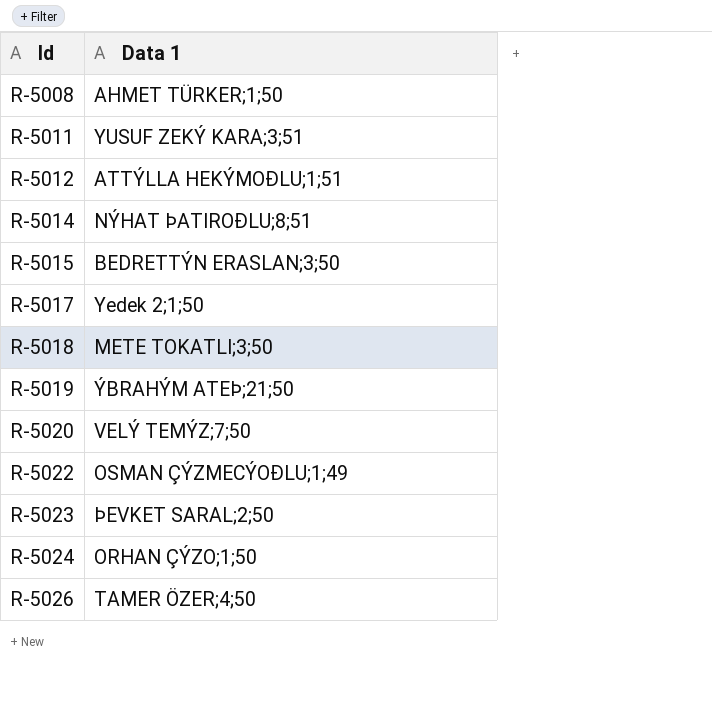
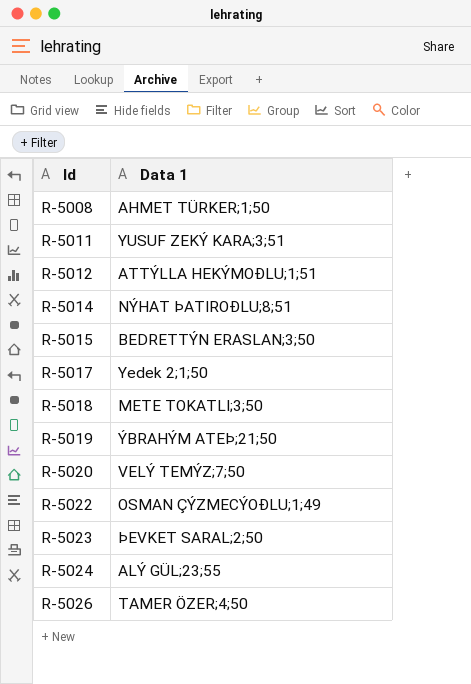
R-5024 | Data 1: ORHAN ÇÝZO;1;50 -> ALÝ GÜL;23;55

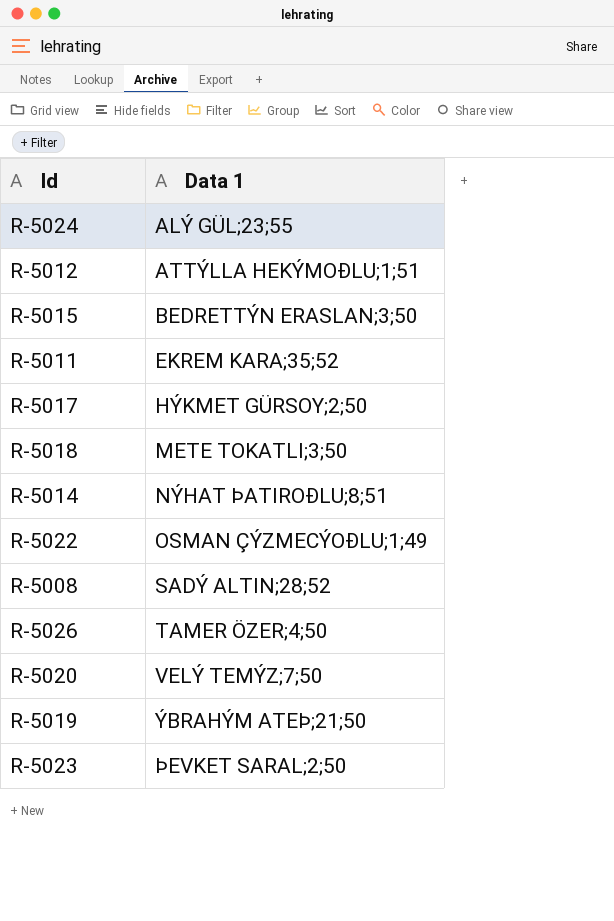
row order: Id ascending -> Data 1 ascending
R-5011 | Data 1: YUSUF ZEKÝ KARA;3;51 -> EKREM KARA;35;52
R-5017 | Data 1: Yedek 2;1;50 -> HÝKMET GÜRSOY;2;50
R-5008 | Data 1: AHMET TÜRKER;1;50 -> SADÝ ALTIN;28;52

